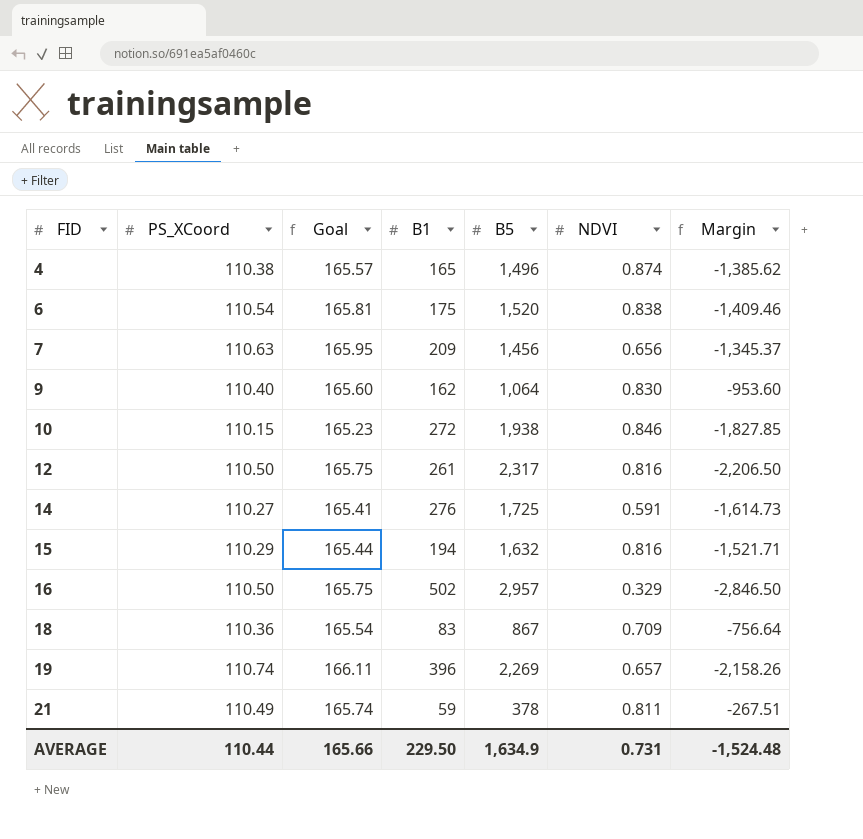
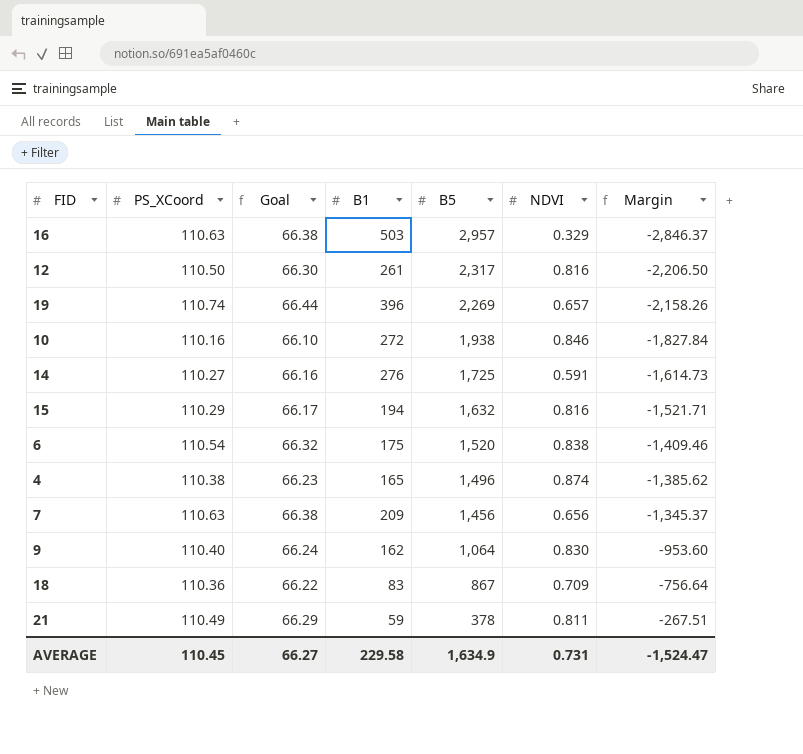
row order: FID ascending -> B5 descending
column Goal | formula: [PS_XCoord] * 1.5 -> [PS_XCoord] * 0.6
16 | PS_XCoord: 110.50 -> 110.63
16 | B1: 502 -> 503
16 | Margin: -2,846.50 -> -2,846.37
10 | PS_XCoord: 110.15 -> 110.16
10 | Margin: -1,827.85 -> -1,827.84
AVERAGE | PS_XCoord: 110.44 -> 110.45
AVERAGE | Goal: 165.66 -> 66.27
AVERAGE | B1: 229.50 -> 229.58
AVERAGE | Margin: -1,524.48 -> -1,524.47

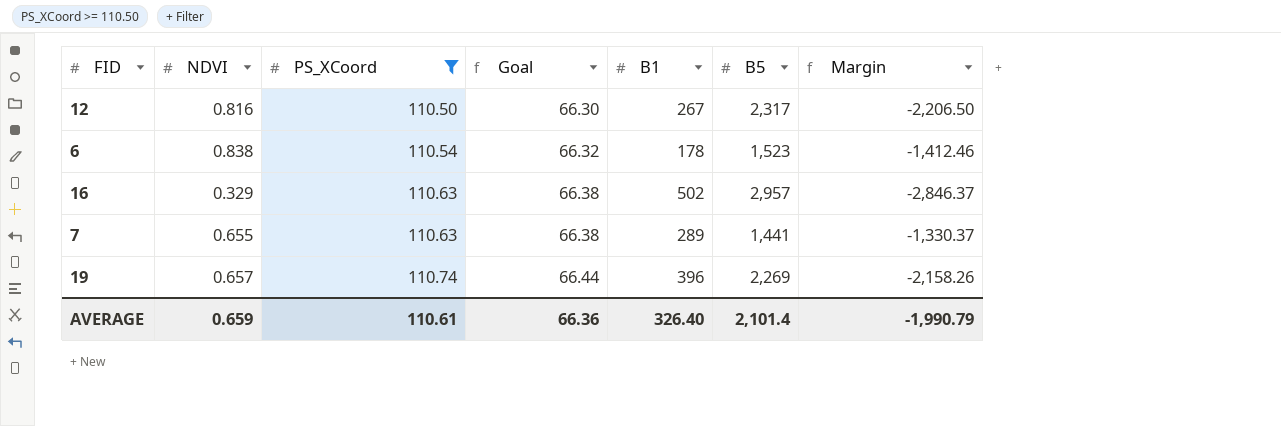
filter: none -> PS_XCoord >= 110.50
row order: B5 descending -> PS_XCoord ascending
column NDVI | position: 6 -> 2
12 | B1: 261 -> 267
6 | B1: 175 -> 178
6 | B5: 1,520 -> 1,523
6 | Margin: -1,409.46 -> -1,412.46
16 | B1: 503 -> 502
7 | NDVI: 0.656 -> 0.655
7 | B1: 209 -> 289
7 | B5: 1,456 -> 1,441
7 | Margin: -1,345.37 -> -1,330.37
AVERAGE | NDVI: 0.731 -> 0.659
AVERAGE | PS_XCoord: 110.45 -> 110.61
AVERAGE | Goal: 66.27 -> 66.36
AVERAGE | B1: 229.58 -> 326.40
AVERAGE | B5: 1,634.9 -> 2,101.4
AVERAGE | Margin: -1,524.47 -> -1,990.79

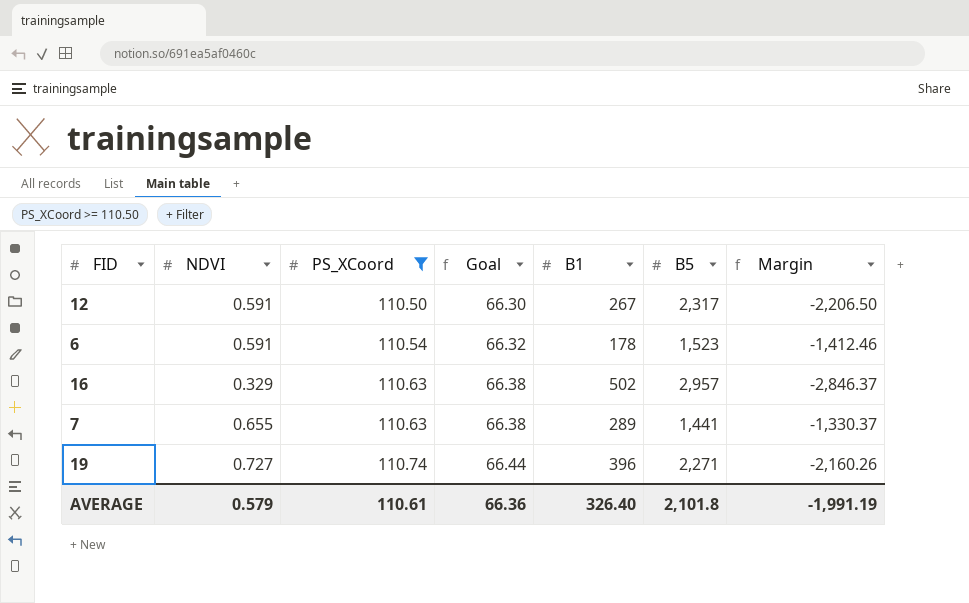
12 | NDVI: 0.816 -> 0.591
6 | NDVI: 0.838 -> 0.591
19 | NDVI: 0.657 -> 0.727
19 | B5: 2,269 -> 2,271
19 | Margin: -2,158.26 -> -2,160.26
AVERAGE | NDVI: 0.659 -> 0.579
AVERAGE | B5: 2,101.4 -> 2,101.8
AVERAGE | Margin: -1,990.79 -> -1,991.19

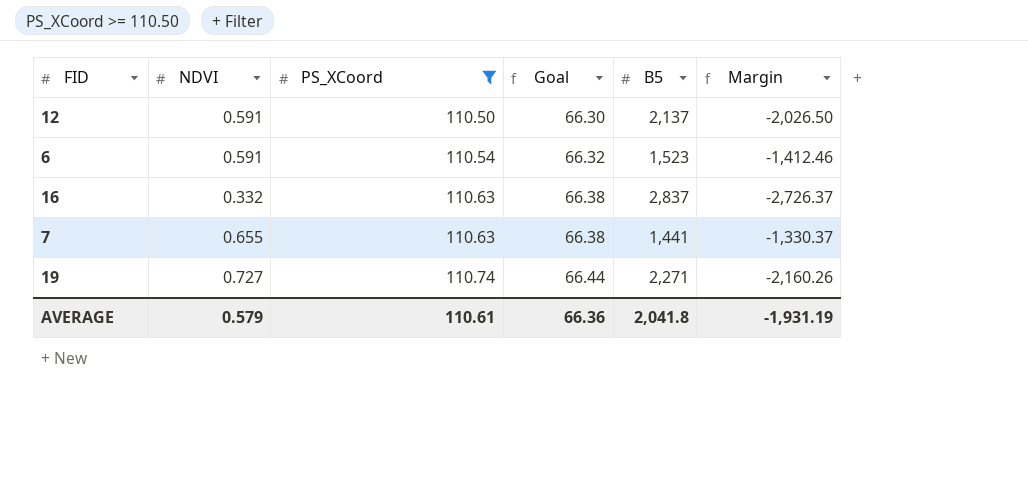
column B1 | position: 5 -> none
12 | B5: 2,317 -> 2,137
12 | Margin: -2,206.50 -> -2,026.50
16 | NDVI: 0.329 -> 0.332
16 | B5: 2,957 -> 2,837
16 | Margin: -2,846.37 -> -2,726.37
AVERAGE | B5: 2,101.8 -> 2,041.8
AVERAGE | Margin: -1,991.19 -> -1,931.19

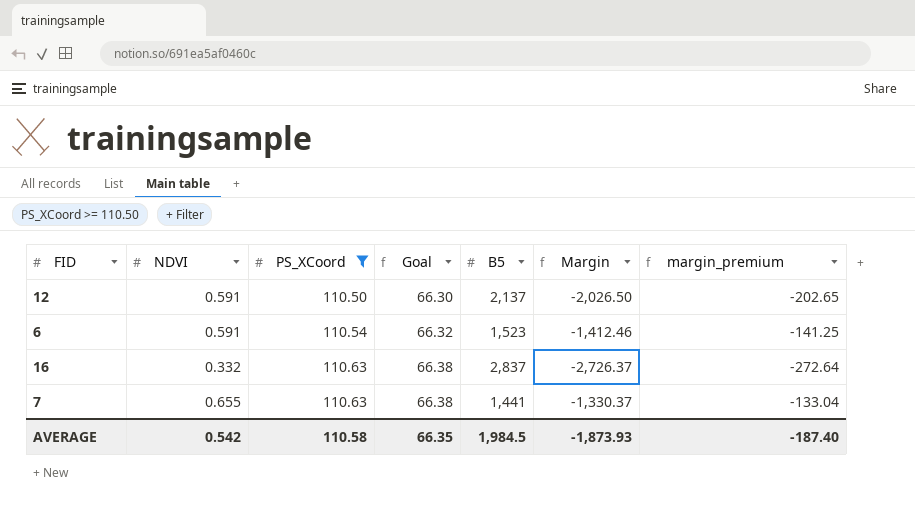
column margin_premium | formula: none -> [Margin] * 0.1
row 19: 0.727 | 110.74 | 66.44 | 2,271 | -2,160.26 -> none
AVERAGE | NDVI: 0.579 -> 0.542
AVERAGE | PS_XCoord: 110.61 -> 110.58
AVERAGE | Goal: 66.36 -> 66.35
AVERAGE | B5: 2,041.8 -> 1,984.5
AVERAGE | Margin: -1,931.19 -> -1,873.93

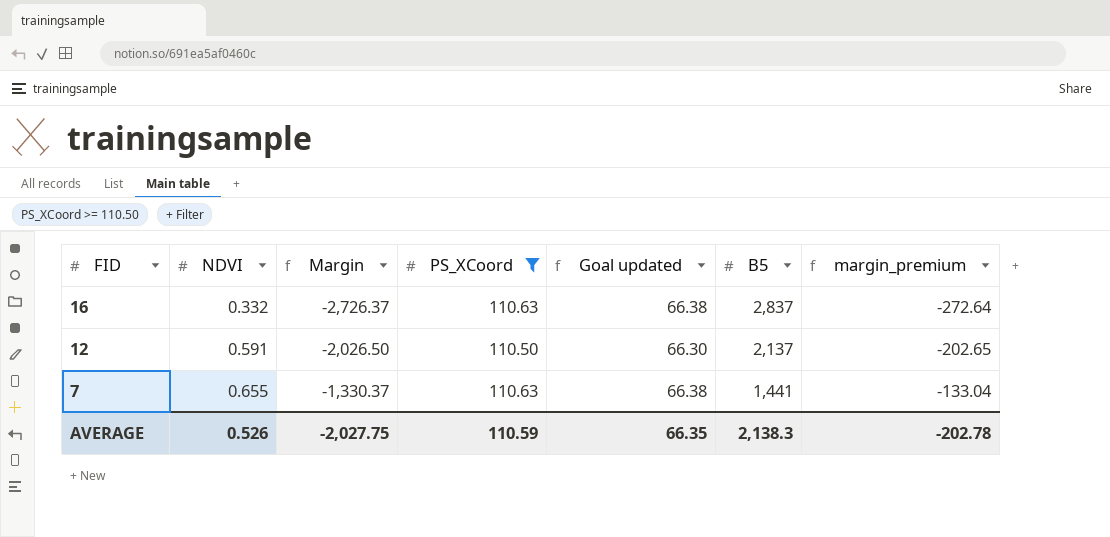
row order: PS_XCoord ascending -> FID descending
column Margin | position: 6 -> 3
column name: Goal -> Goal updated
row 6: 0.591 | 110.54 | 66.32 | 1,523 | -1,412.46 | -141.25 -> none
AVERAGE | NDVI: 0.542 -> 0.526
AVERAGE | Margin: -1,873.93 -> -2,027.75
AVERAGE | PS_XCoord: 110.58 -> 110.59
AVERAGE | B5: 1,984.5 -> 2,138.3
AVERAGE | margin_premium: -187.40 -> -202.78

